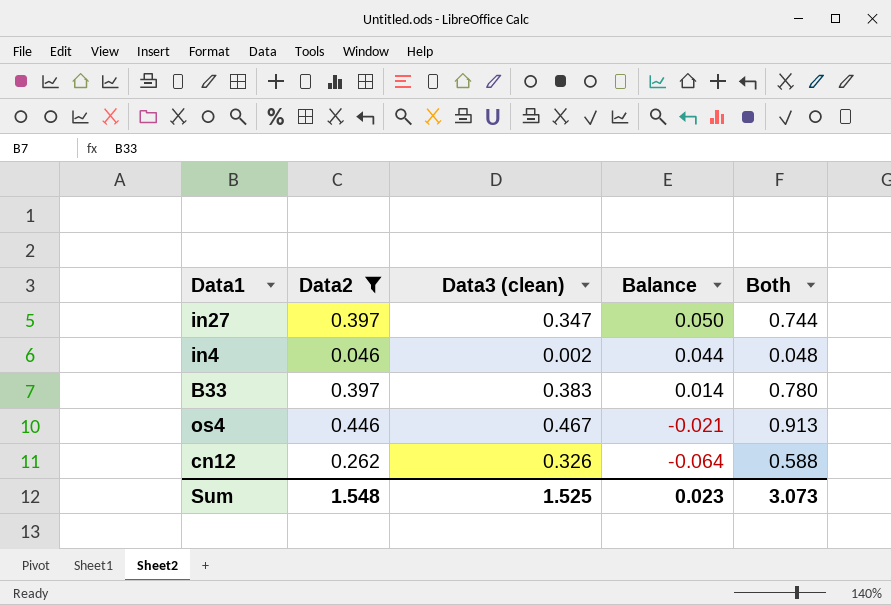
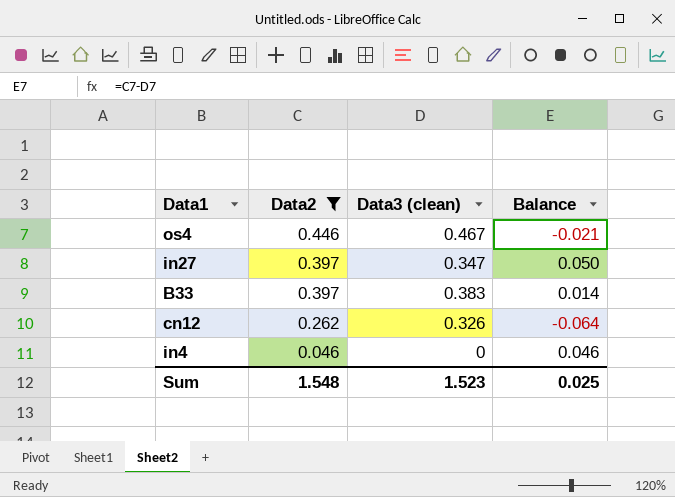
row order: Balance descending -> Data2 descending
column Both | formula: [Data2] + [Data3 (clean)] -> none
in4 | Data3 (clean): 0.002 -> 0
in4 | Balance: 0.044 -> 0.046
Sum | Data3 (clean): 1.525 -> 1.523
Sum | Balance: 0.023 -> 0.025

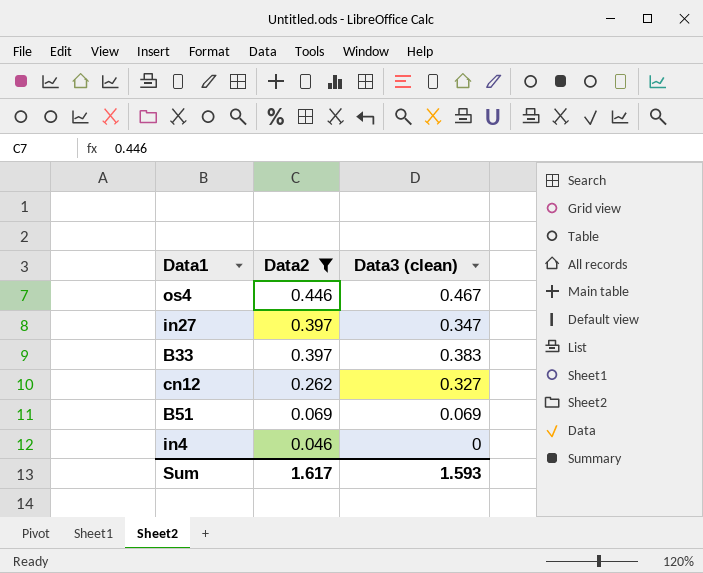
column Balance | formula: [Data2] - [Data3 (clean)] -> none
cn12 | Data3 (clean): 0.326 -> 0.327
row B51: none -> 0.069 | 0.069
Sum | Data2: 1.548 -> 1.617
Sum | Data3 (clean): 1.523 -> 1.593

